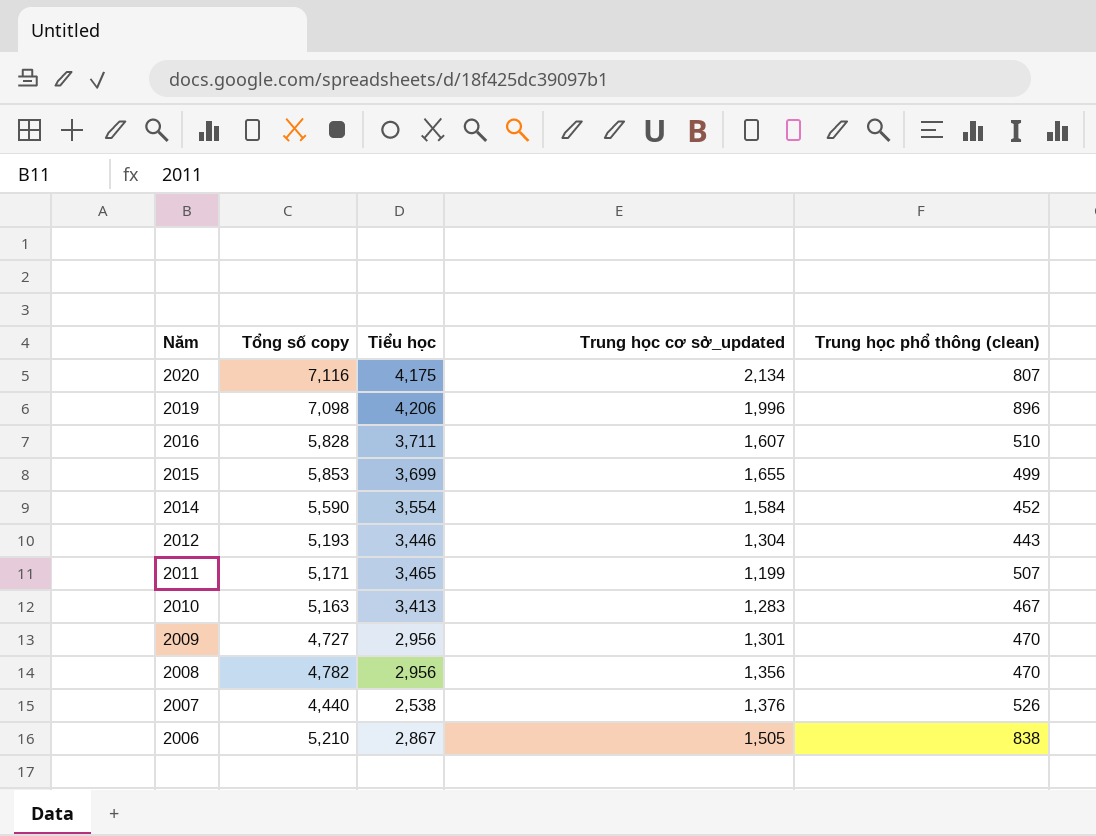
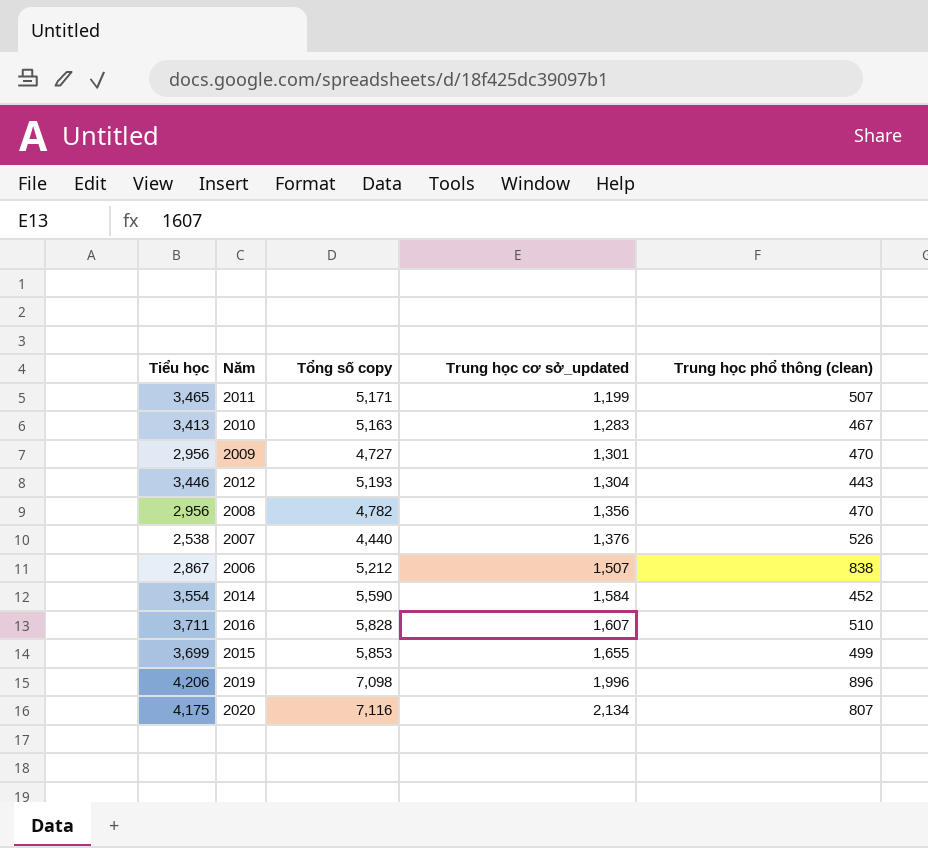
row order: Năm descending -> Trung học cơ sở_updated ascending
column Tiểu học | position: 3 -> 1
2006 | Tổng số copy: 5,210 -> 5,212
2006 | Trung học cơ sở_updated: 1,505 -> 1,507

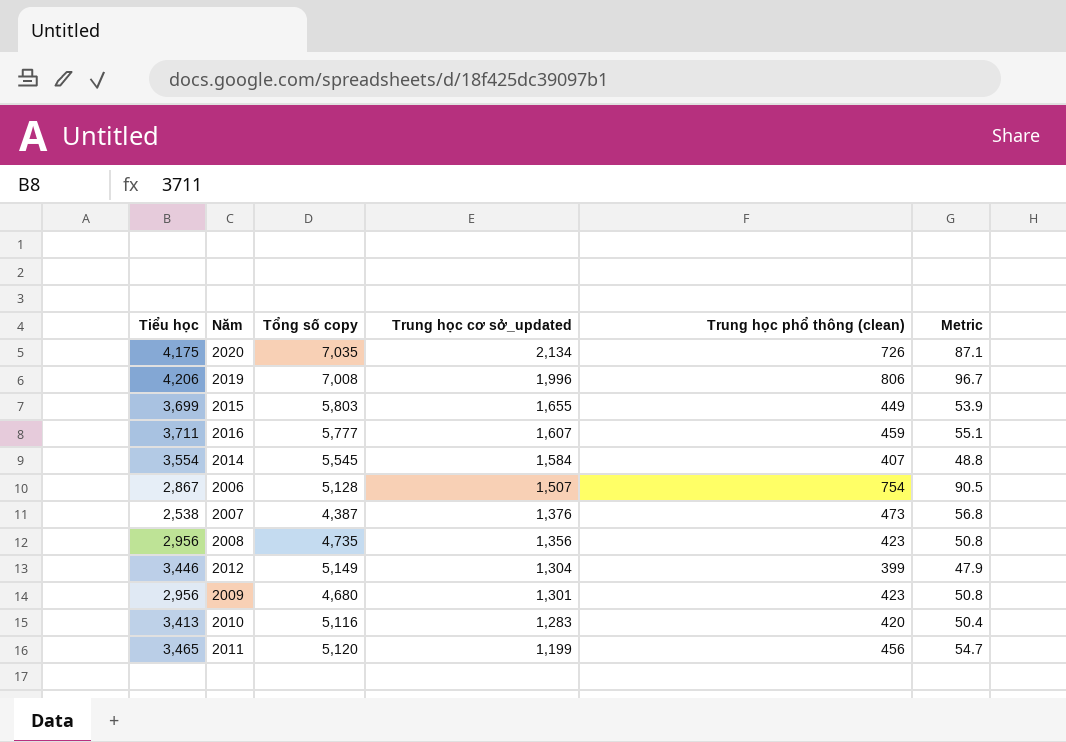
row order: Trung học cơ sở_updated ascending -> Trung học cơ sở_updated descending
column Metric | formula: none -> [Trung học phổ thông (clean)] * 0.12
2020 | Tổng số copy: 7,116 -> 7,035
2020 | Trung học phổ thông (clean): 807 -> 726
2019 | Tổng số copy: 7,098 -> 7,008
2019 | Trung học phổ thông (clean): 896 -> 806
2015 | Tổng số copy: 5,853 -> 5,803
2015 | Trung học phổ thông (clean): 499 -> 449
2016 | Tổng số copy: 5,828 -> 5,777
2016 | Trung học phổ thông (clean): 510 -> 459
2014 | Tổng số copy: 5,590 -> 5,545
2014 | Trung học phổ thông (clean): 452 -> 407
2006 | Tổng số copy: 5,212 -> 5,128
2006 | Trung học phổ thông (clean): 838 -> 754
2007 | Tổng số copy: 4,440 -> 4,387
2007 | Trung học phổ thông (clean): 526 -> 473
2008 | Tổng số copy: 4,782 -> 4,735
2008 | Trung học phổ thông (clean): 470 -> 423
2012 | Tổng số copy: 5,193 -> 5,149
2012 | Trung học phổ thông (clean): 443 -> 399
2009 | Tổng số copy: 4,727 -> 4,680
2009 | Trung học phổ thông (clean): 470 -> 423
2010 | Tổng số copy: 5,163 -> 5,116
2010 | Trung học phổ thông (clean): 467 -> 420
2011 | Tổng số copy: 5,171 -> 5,120
2011 | Trung học phổ thông (clean): 507 -> 456

